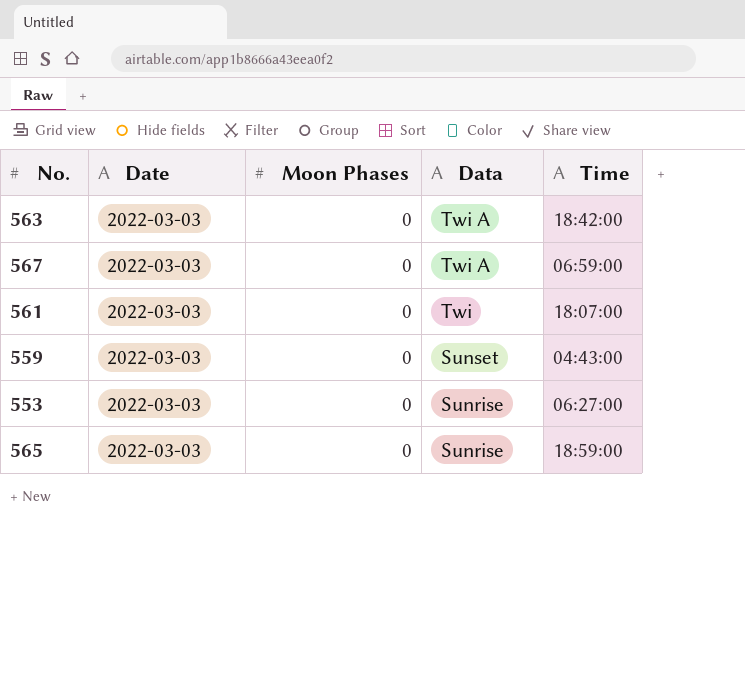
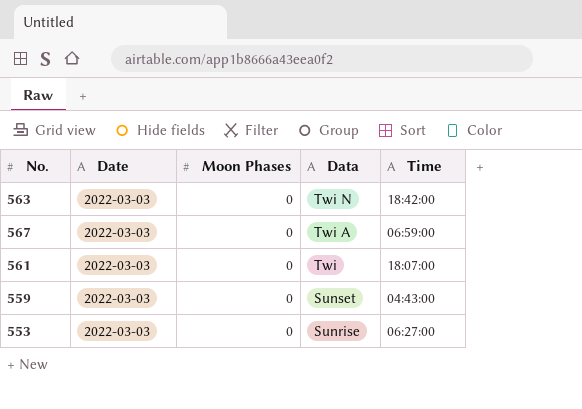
row 565: 2022-03-03 | 0 | Sunrise | 18:59:00 -> none
563 | Data: Twi A -> Twi N

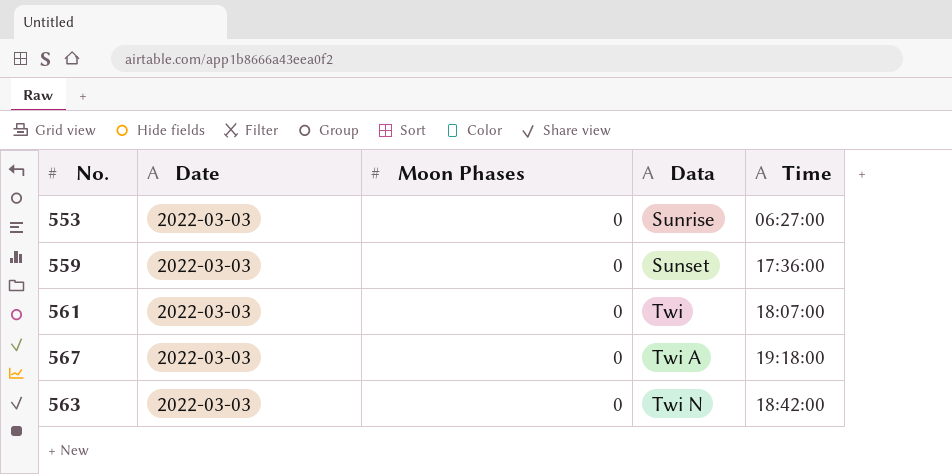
row order: Data descending -> Data ascending
559 | Time: 04:43:00 -> 17:36:00
567 | Time: 06:59:00 -> 19:18:00

